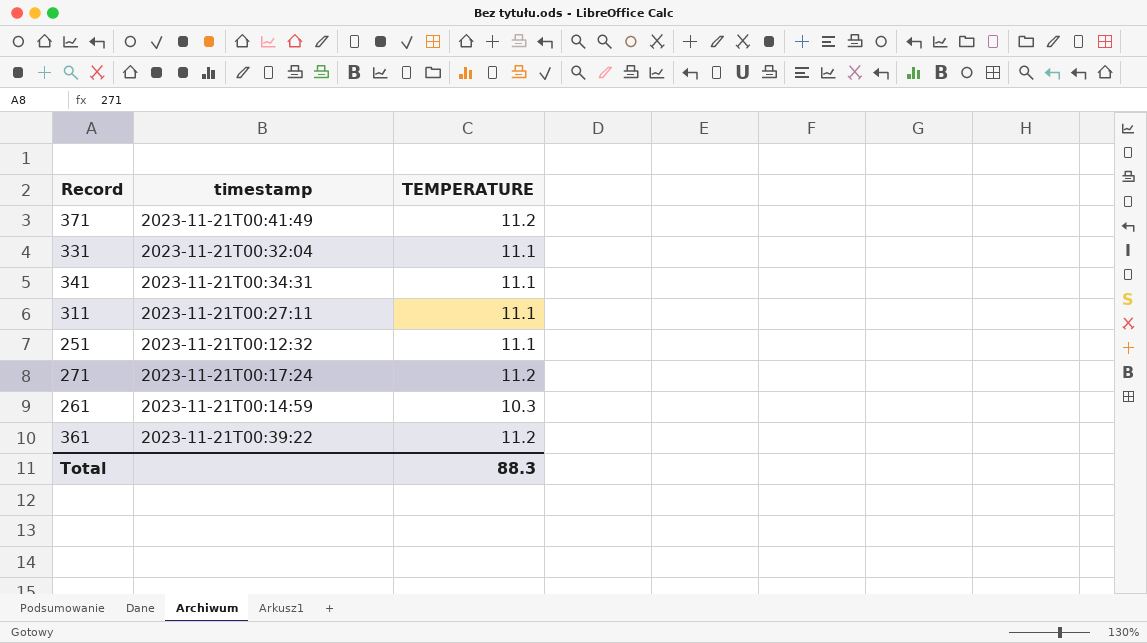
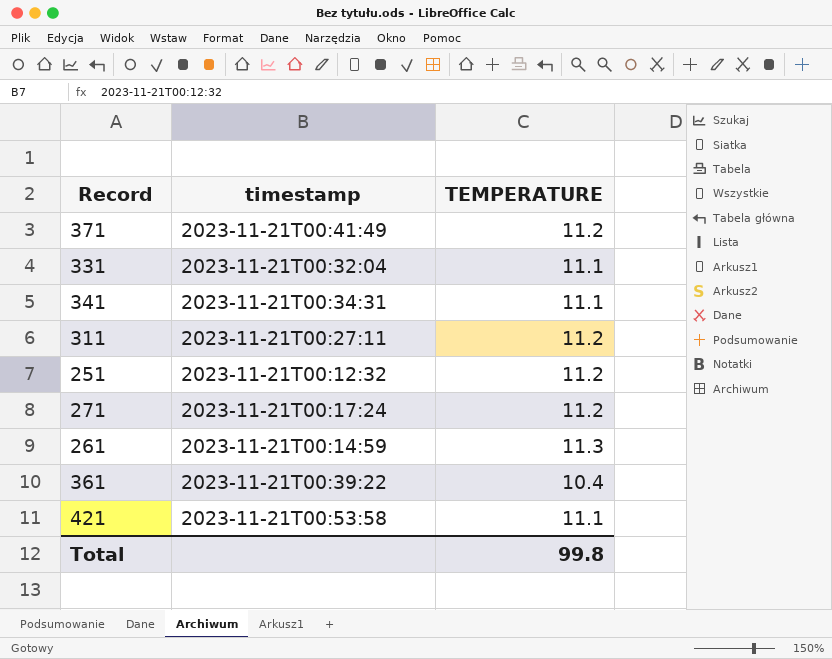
311 | TEMPERATURE: 11.1 -> 11.2
251 | TEMPERATURE: 11.1 -> 11.2
261 | TEMPERATURE: 10.3 -> 11.3
361 | TEMPERATURE: 11.2 -> 10.4
row 421: none -> 2023-11-21T00:53:58 | 11.1
Total | TEMPERATURE: 88.3 -> 99.8

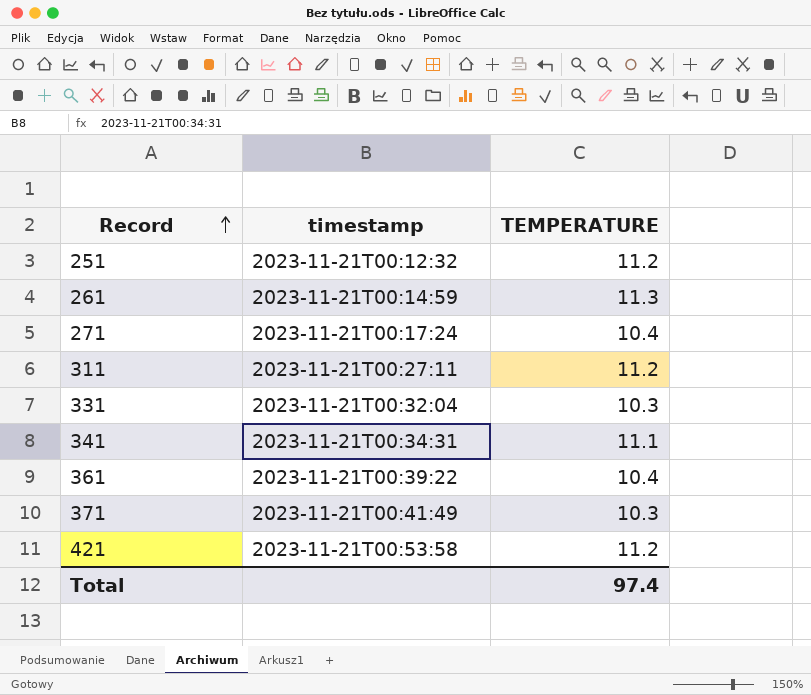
row order: none -> Record ascending
271 | TEMPERATURE: 11.2 -> 10.4
331 | TEMPERATURE: 11.1 -> 10.3
371 | TEMPERATURE: 11.2 -> 10.3
421 | TEMPERATURE: 11.1 -> 11.2
Total | TEMPERATURE: 99.8 -> 97.4

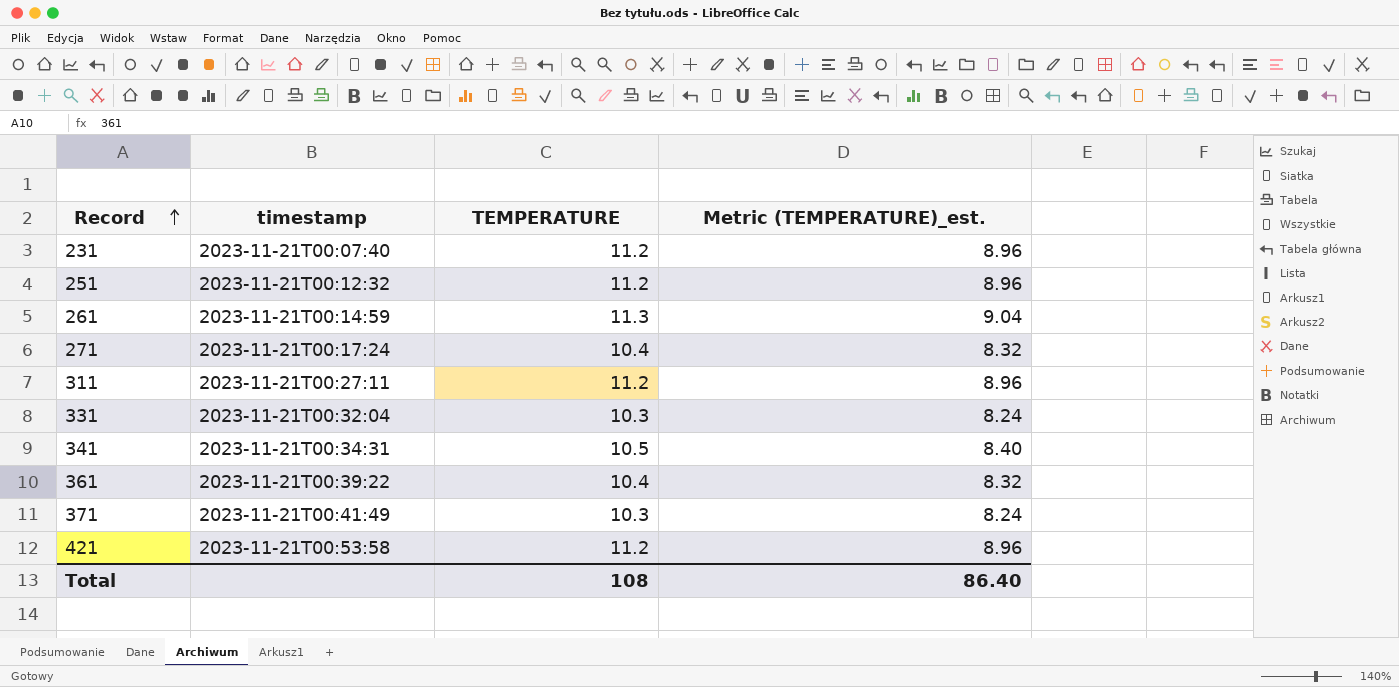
column Metric (TEMPERATURE)_est. | formula: none -> [TEMPERATURE] * 0.8
row 231: none -> 2023-11-21T00:07:40 | 11.2 | 8.96
341 | TEMPERATURE: 11.1 -> 10.5
Total | TEMPERATURE: 97.4 -> 108

